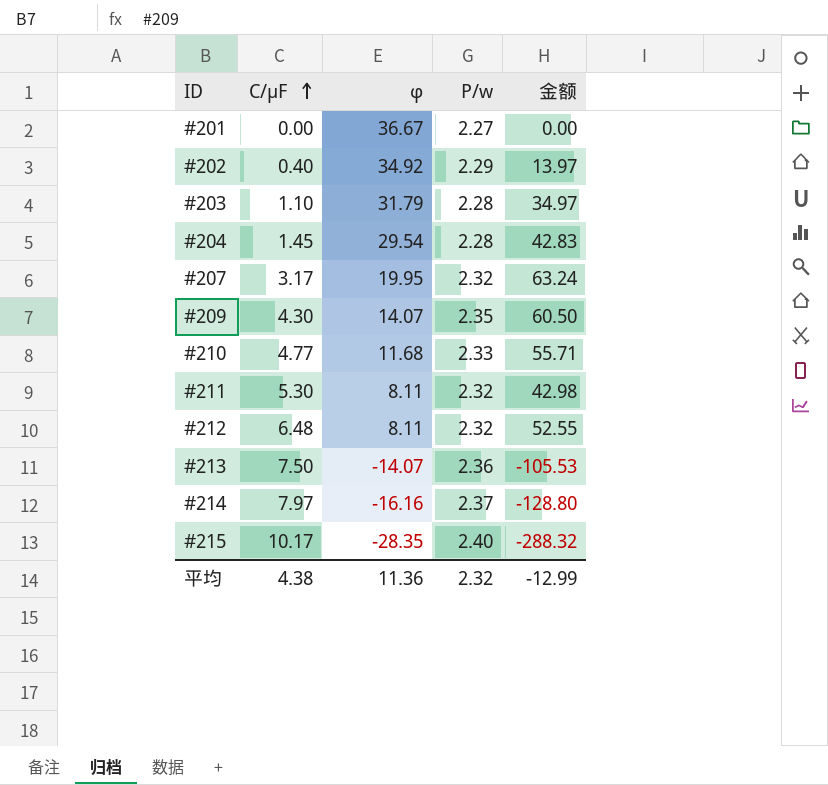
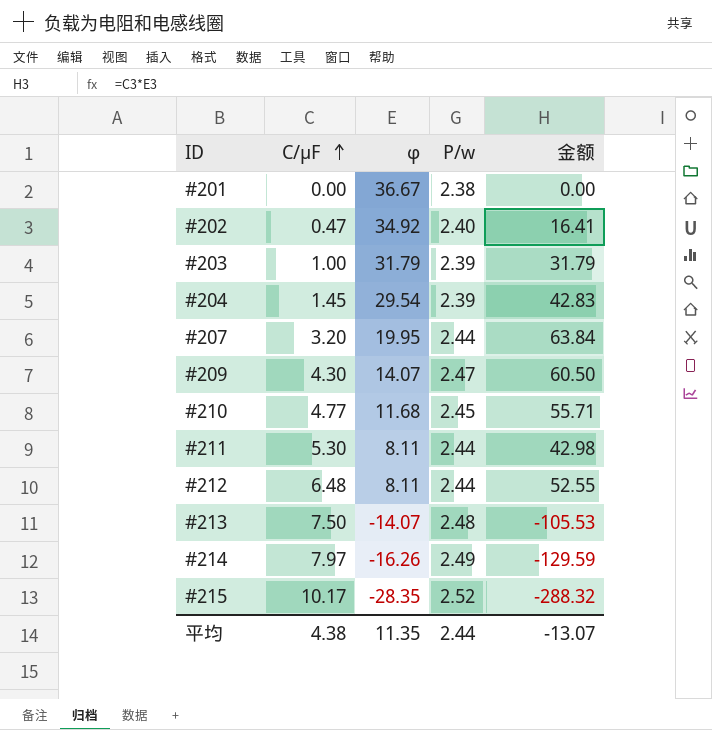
#201 | P/w: 2.27 -> 2.38
#202 | C/μF: 0.40 -> 0.47
#202 | P/w: 2.29 -> 2.40
#202 | 金额: 13.97 -> 16.41
#203 | C/μF: 1.10 -> 1.00
#203 | P/w: 2.28 -> 2.39
#203 | 金额: 34.97 -> 31.79
#204 | P/w: 2.28 -> 2.39
#207 | C/μF: 3.17 -> 3.20
#207 | P/w: 2.32 -> 2.44
#207 | 金额: 63.24 -> 63.84
#209 | P/w: 2.35 -> 2.47
#210 | P/w: 2.33 -> 2.45
#211 | P/w: 2.32 -> 2.44
#212 | P/w: 2.32 -> 2.44
#213 | P/w: 2.36 -> 2.48
#214 | φ: -16.16 -> -16.26
#214 | P/w: 2.37 -> 2.49
#214 | 金额: -128.80 -> -129.59
#215 | P/w: 2.40 -> 2.52
平均 | φ: 11.36 -> 11.35
平均 | P/w: 2.32 -> 2.44
平均 | 金额: -12.99 -> -13.07

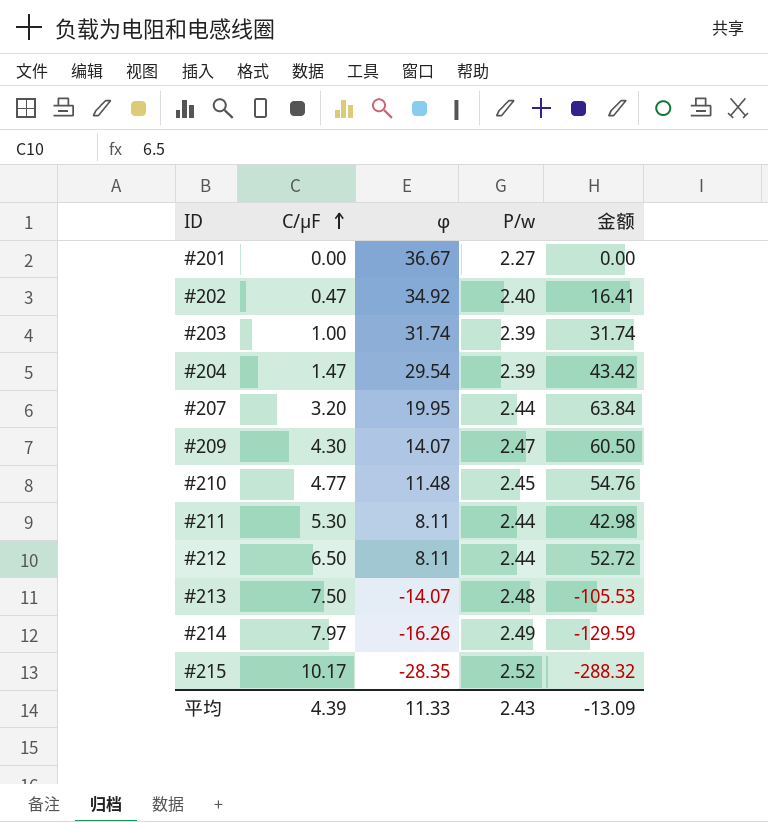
#201 | P/w: 2.38 -> 2.27
#203 | φ: 31.79 -> 31.74
#203 | 金额: 31.79 -> 31.74
#204 | C/μF: 1.45 -> 1.47
#204 | 金额: 42.83 -> 43.42
#210 | φ: 11.68 -> 11.48
#210 | 金额: 55.71 -> 54.76
#212 | C/μF: 6.48 -> 6.50
#212 | 金额: 52.55 -> 52.72
平均 | C/μF: 4.38 -> 4.39
平均 | φ: 11.35 -> 11.33
平均 | P/w: 2.44 -> 2.43
平均 | 金额: -13.07 -> -13.09

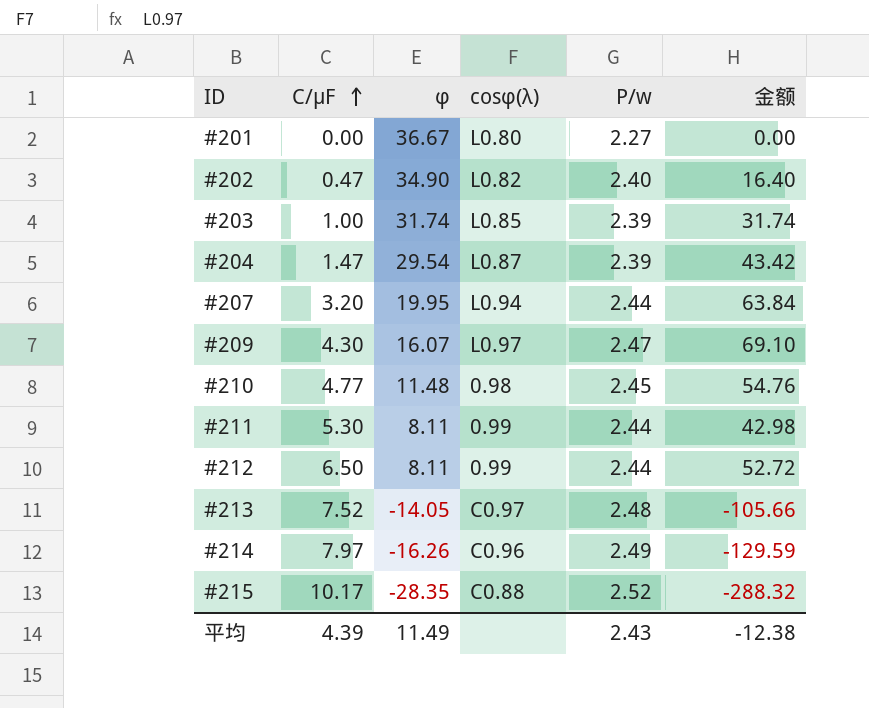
column cosφ(λ) | position: none -> 4
#202 | φ: 34.92 -> 34.90
#202 | 金额: 16.41 -> 16.40
#209 | φ: 14.07 -> 16.07
#209 | 金额: 60.50 -> 69.10
#213 | C/μF: 7.50 -> 7.52
#213 | φ: -14.07 -> -14.05
#213 | 金额: -105.53 -> -105.66
平均 | φ: 11.33 -> 11.49
平均 | 金额: -13.09 -> -12.38

